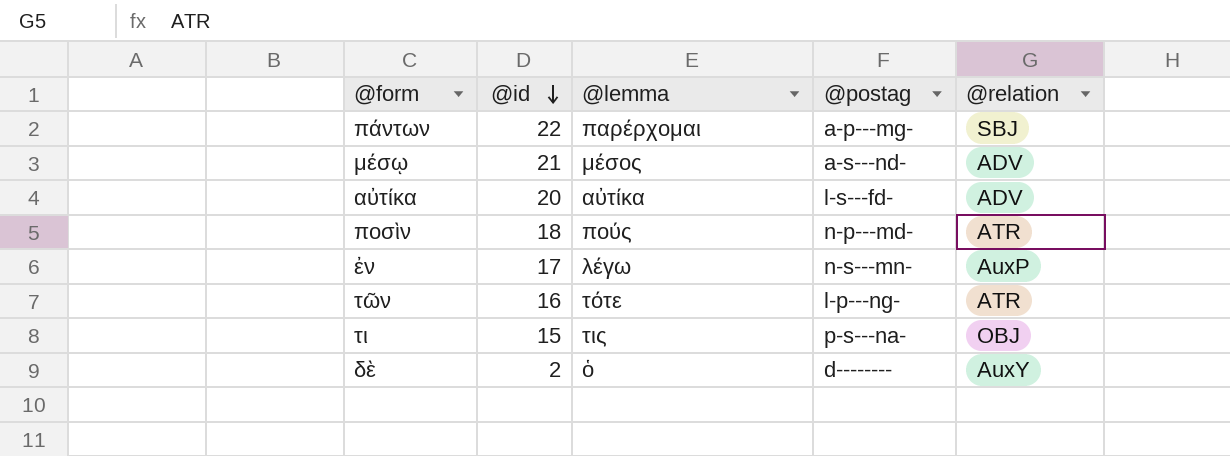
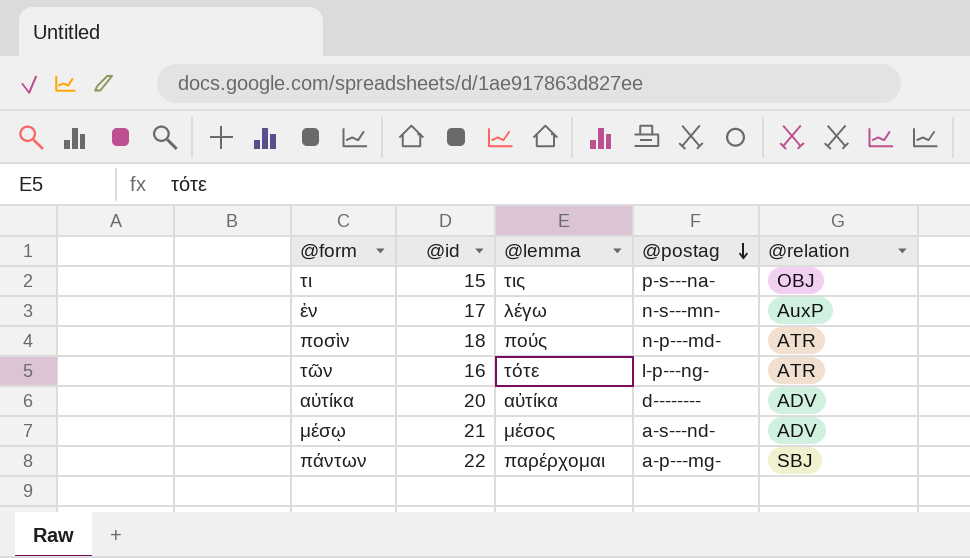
row order: @id descending -> @postag descending
row δὲ: 2 | ὁ | d-------- | AuxY -> none
αὐτίκα | @postag: l-s---fd- -> d--------

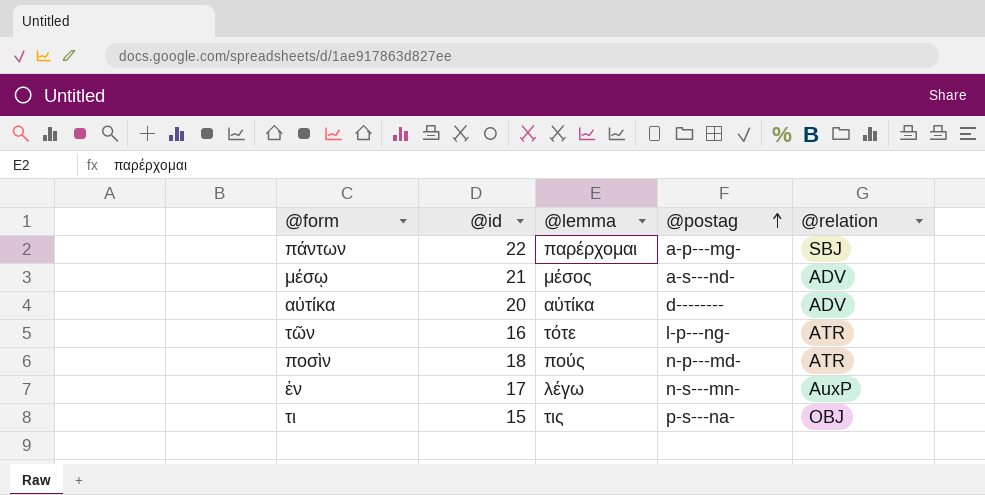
row order: @postag descending -> @postag ascending

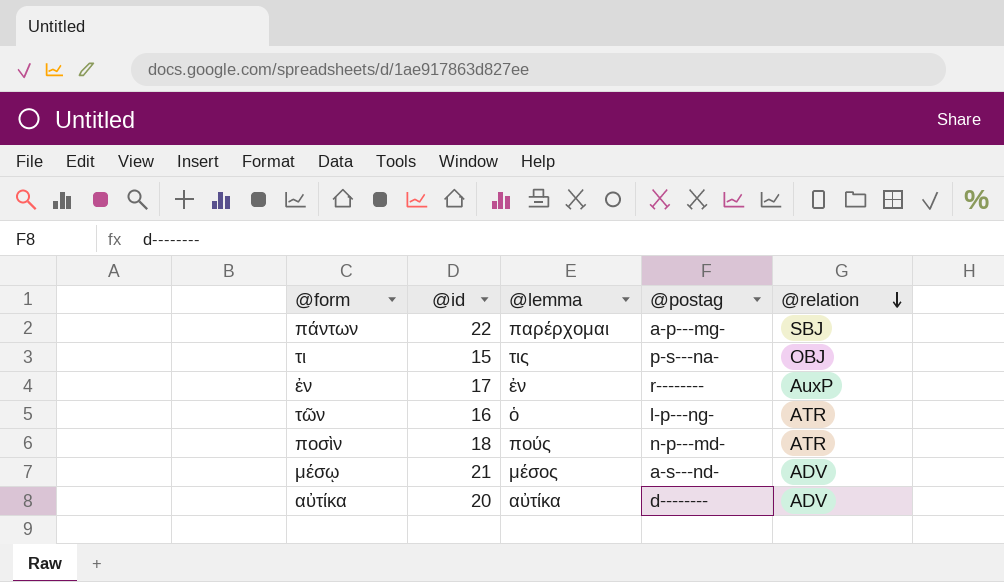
row order: @postag ascending -> @relation descending
ἐν | @lemma: λέγω -> ἐν
ἐν | @postag: n-s---mn- -> r--------
τῶν | @lemma: τότε -> ὁ

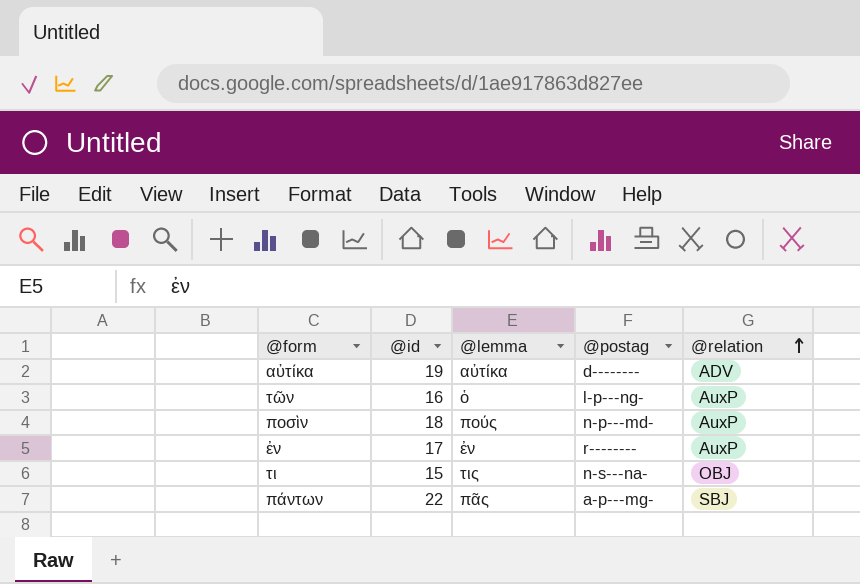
row order: @relation descending -> @relation ascending
row μέσῳ: 21 | μέσος | a-s---nd- | ADV -> none
αὐτίκα | @id: 20 -> 19
τῶν | @relation: ATR -> AuxP
ποσὶν | @relation: ATR -> AuxP
τι | @postag: p-s---na- -> n-s---na-
πάντων | @lemma: παρέρχομαι -> πᾶς

